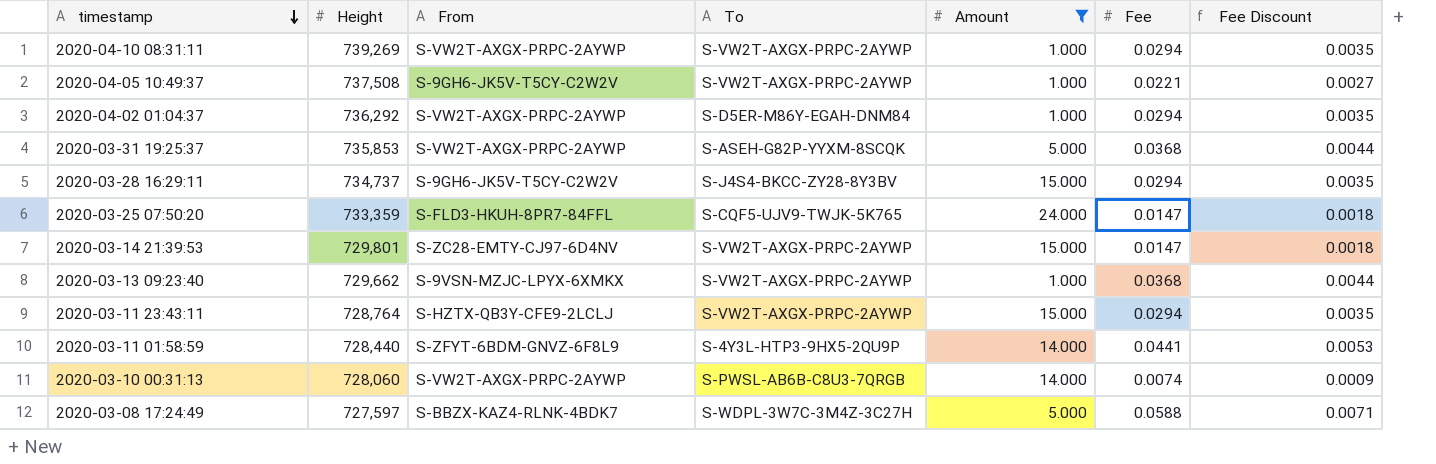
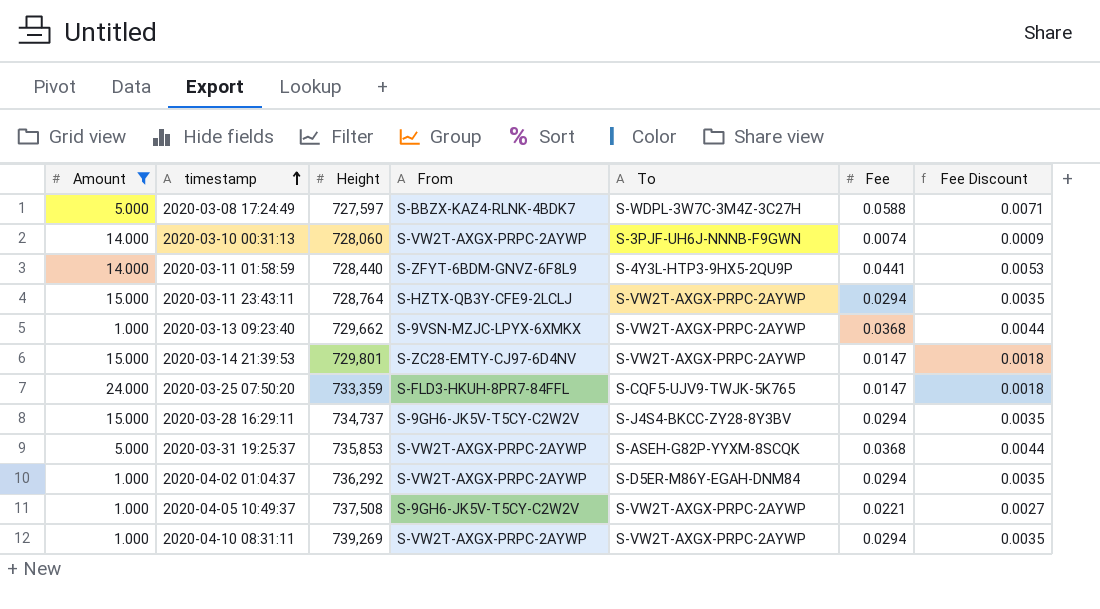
row order: timestamp descending -> timestamp ascending
column Amount | position: 5 -> 1
2020-03-10 00:31:13 | To: S-PWSL-AB6B-C8U3-7QRGB -> S-3PJF-UH6J-NNNB-F9GWN

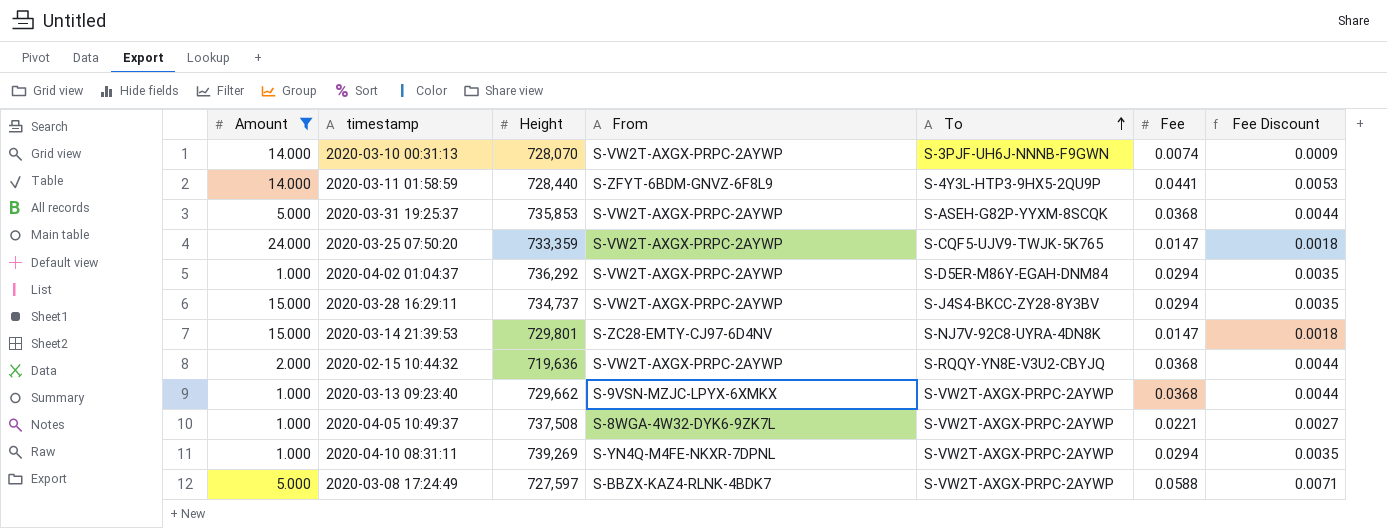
row order: timestamp ascending -> To ascending
row 2020-03-11 23:43:11: 15.000 | 728,764 | S-HZTX-QB3Y-CFE9-2LCLJ | S-VW2T-AXGX-PRPC-2AYWP | 0.0294 | 0.0035 -> none
2020-03-10 00:31:13 | Height: 728,060 -> 728,070
2020-03-25 07:50:20 | From: S-FLD3-HKUH-8PR7-84FFL -> S-VW2T-AXGX-PRPC-2AYWP
2020-03-28 16:29:11 | From: S-9GH6-JK5V-T5CY-C2W2V -> S-VW2T-AXGX-PRPC-2AYWP
2020-03-14 21:39:53 | To: S-VW2T-AXGX-PRPC-2AYWP -> S-NJ7V-92C8-UYRA-4DN8K
row 2020-02-15 10:44:32: none -> 2.000 | 719,636 | S-VW2T-AXGX-PRPC-2AYWP | S-RQQY-YN8E-V3U2-CBYJQ | 0.0368 | 0.0044
2020-04-05 10:49:37 | From: S-9GH6-JK5V-T5CY-C2W2V -> S-8WGA-4W32-DYK6-9ZK7L
2020-04-10 08:31:11 | From: S-VW2T-AXGX-PRPC-2AYWP -> S-YN4Q-M4FE-NKXR-7DPNL
2020-03-08 17:24:49 | To: S-WDPL-3W7C-3M4Z-3C27H -> S-VW2T-AXGX-PRPC-2AYWP

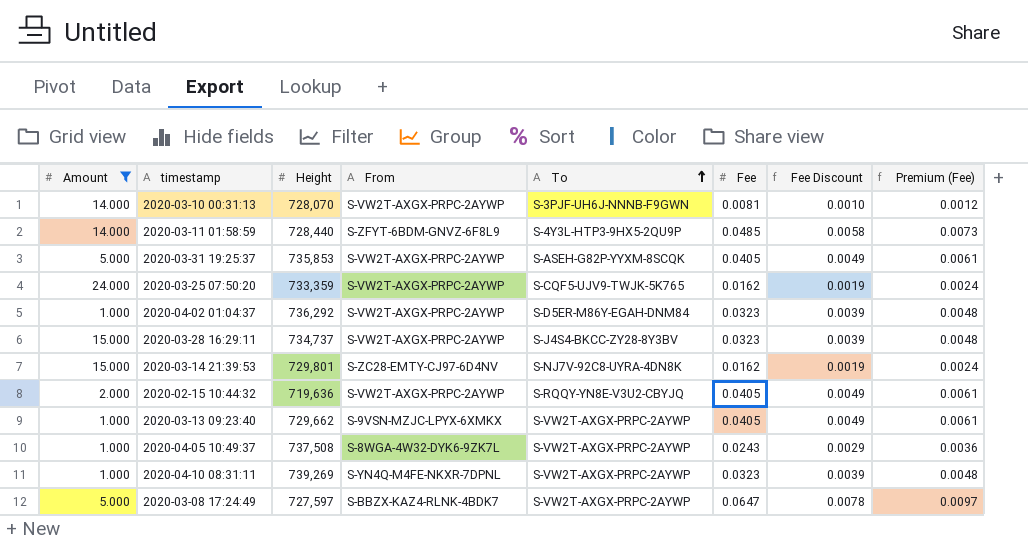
column Premium (Fee) | formula: none -> [Fee] * 0.15
2020-03-10 00:31:13 | Fee: 0.0074 -> 0.0081
2020-03-10 00:31:13 | Fee Discount: 0.0009 -> 0.0010
2020-03-11 01:58:59 | Fee: 0.0441 -> 0.0485
2020-03-11 01:58:59 | Fee Discount: 0.0053 -> 0.0058
2020-03-31 19:25:37 | Fee: 0.0368 -> 0.0405
2020-03-31 19:25:37 | Fee Discount: 0.0044 -> 0.0049
2020-03-25 07:50:20 | Fee: 0.0147 -> 0.0162
2020-03-25 07:50:20 | Fee Discount: 0.0018 -> 0.0019
2020-04-02 01:04:37 | Fee: 0.0294 -> 0.0323
2020-04-02 01:04:37 | Fee Discount: 0.0035 -> 0.0039
2020-03-28 16:29:11 | Fee: 0.0294 -> 0.0323
2020-03-28 16:29:11 | Fee Discount: 0.0035 -> 0.0039
2020-03-14 21:39:53 | Fee: 0.0147 -> 0.0162
2020-03-14 21:39:53 | Fee Discount: 0.0018 -> 0.0019
2020-02-15 10:44:32 | Fee: 0.0368 -> 0.0405
2020-02-15 10:44:32 | Fee Discount: 0.0044 -> 0.0049
2020-03-13 09:23:40 | Fee: 0.0368 -> 0.0405
2020-03-13 09:23:40 | Fee Discount: 0.0044 -> 0.0049
2020-04-05 10:49:37 | Fee: 0.0221 -> 0.0243
2020-04-05 10:49:37 | Fee Discount: 0.0027 -> 0.0029
2020-04-10 08:31:11 | Fee: 0.0294 -> 0.0323
2020-04-10 08:31:11 | Fee Discount: 0.0035 -> 0.0039
2020-03-08 17:24:49 | Fee: 0.0588 -> 0.0647
2020-03-08 17:24:49 | Fee Discount: 0.0071 -> 0.0078

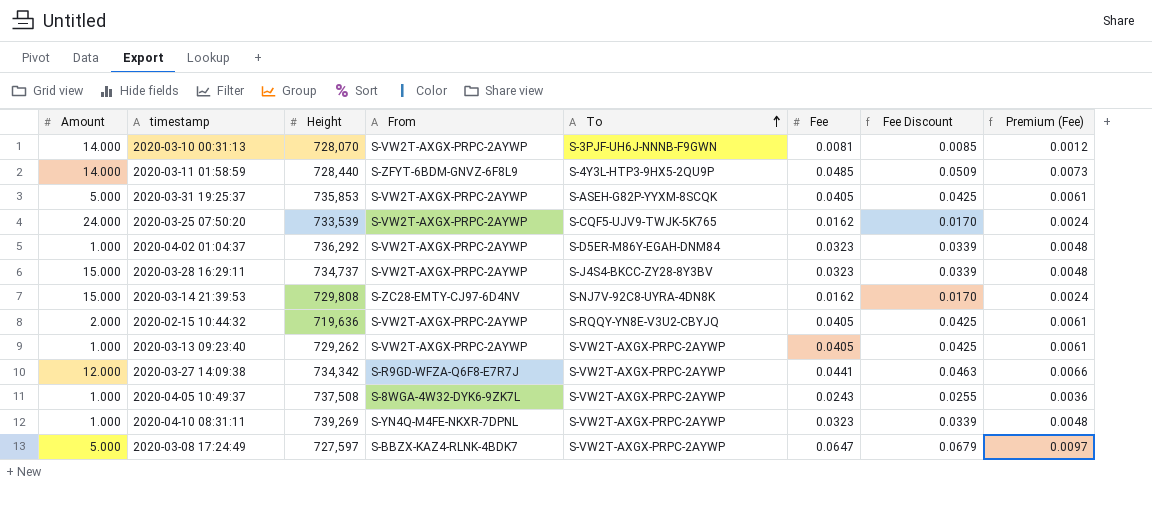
filter: Amount != 12.000 -> none
column Fee Discount | formula: [Fee] * 0.12 -> [Fee] * 1.05
2020-03-25 07:50:20 | Height: 733,359 -> 733,539
2020-03-14 21:39:53 | Height: 729,801 -> 729,808
2020-03-13 09:23:40 | Height: 729,662 -> 729,262
2020-03-13 09:23:40 | From: S-9VSN-MZJC-LPYX-6XMKX -> S-VW2T-AXGX-PRPC-2AYWP

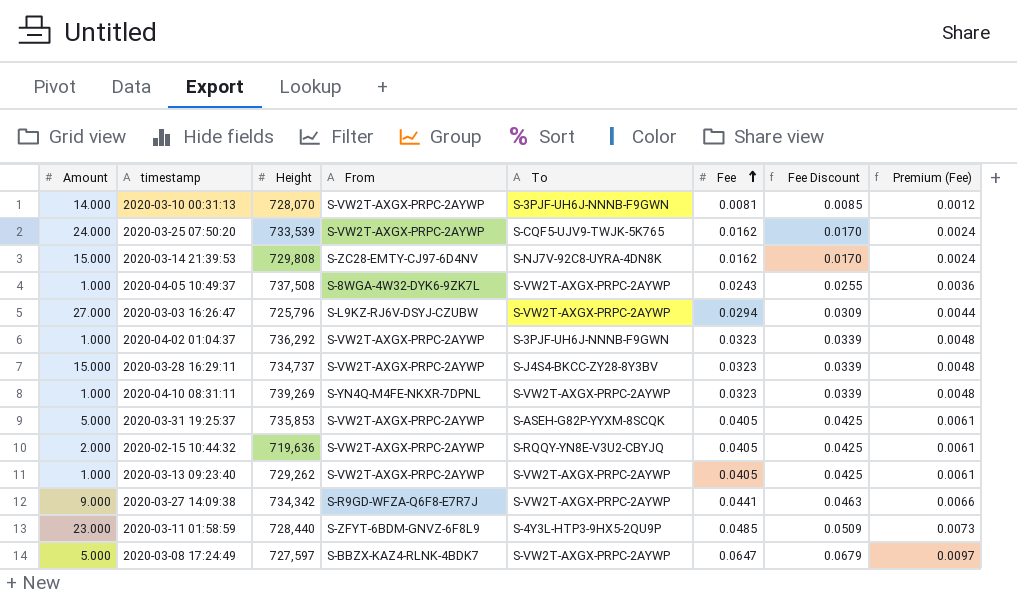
row order: To ascending -> Fee ascending
row 2020-03-03 16:26:47: none -> 27.000 | 725,796 | S-L9KZ-RJ6V-DSYJ-CZUBW | S-VW2T-AXGX-PRPC-2AYWP | 0.0294 | 0.0309 | 0.0044
2020-04-02 01:04:37 | To: S-D5ER-M86Y-EGAH-DNM84 -> S-3PJF-UH6J-NNNB-F9GWN
2020-03-27 14:09:38 | Amount: 12.000 -> 9.000
2020-03-11 01:58:59 | Amount: 14.000 -> 23.000

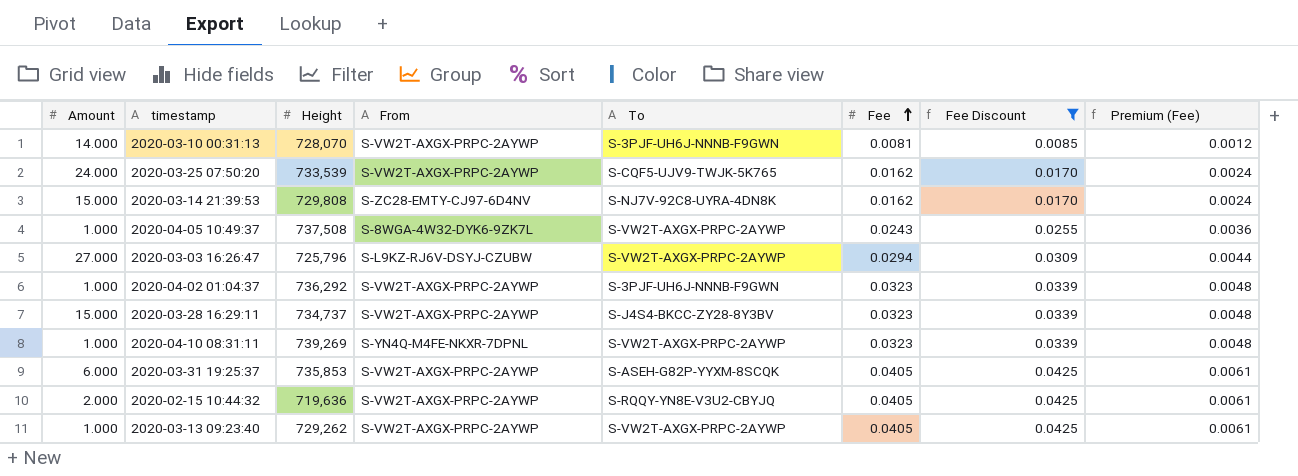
filter: none -> Fee Discount <= 0.0425
2020-03-31 19:25:37 | Amount: 5.000 -> 6.000

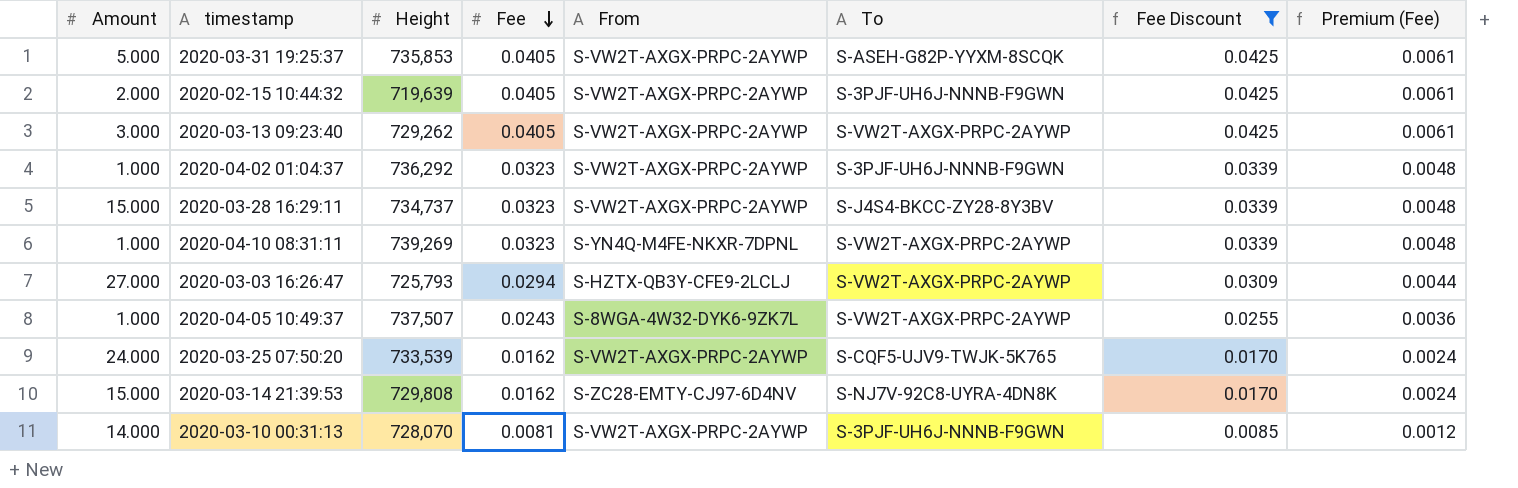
row order: Fee ascending -> Fee descending
column Fee | position: 6 -> 4
2020-03-31 19:25:37 | Amount: 6.000 -> 5.000
2020-02-15 10:44:32 | Height: 719,636 -> 719,639
2020-02-15 10:44:32 | To: S-RQQY-YN8E-V3U2-CBYJQ -> S-3PJF-UH6J-NNNB-F9GWN
2020-03-13 09:23:40 | Amount: 1.000 -> 3.000
2020-03-03 16:26:47 | Height: 725,796 -> 725,793
2020-03-03 16:26:47 | From: S-L9KZ-RJ6V-DSYJ-CZUBW -> S-HZTX-QB3Y-CFE9-2LCLJ
2020-04-05 10:49:37 | Height: 737,508 -> 737,507

